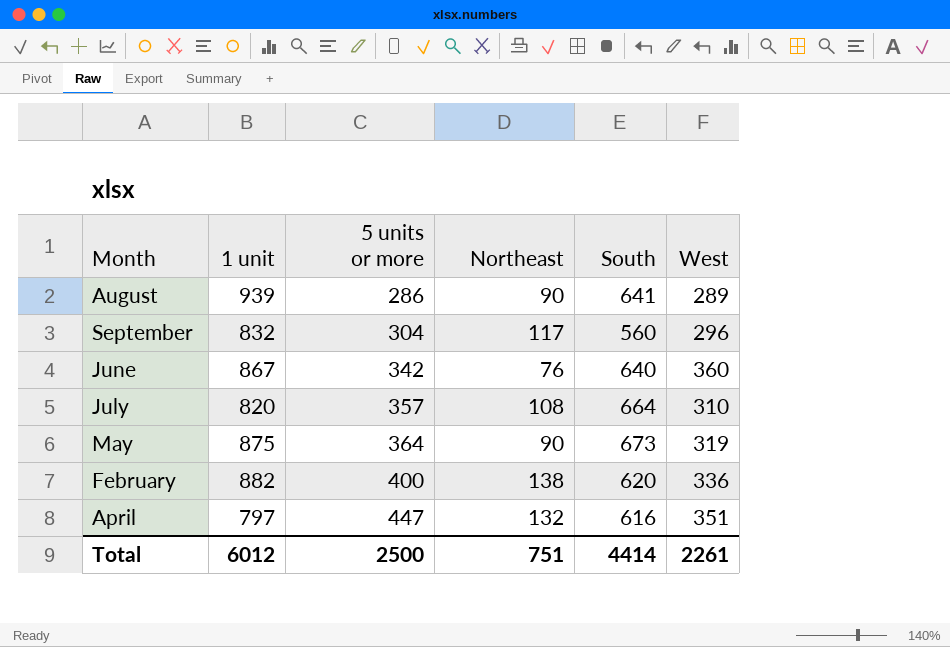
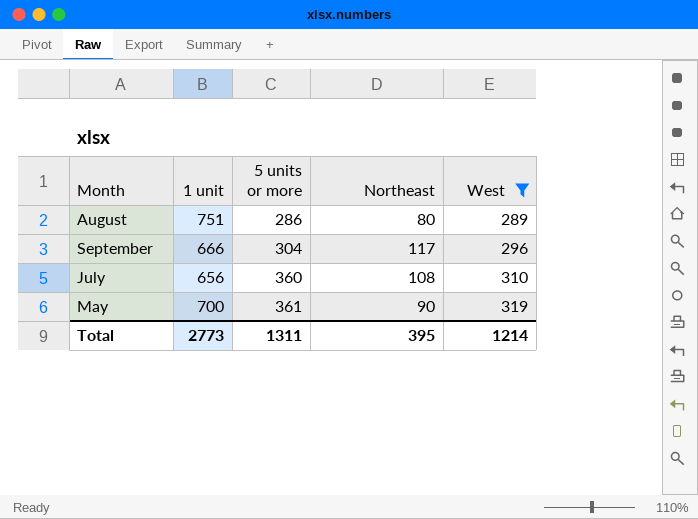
filter: none -> West <= 319
column South | position: 5 -> none
August | 1 unit: 939 -> 751
August | Northeast: 90 -> 80
September | 1 unit: 832 -> 666
July | 1 unit: 820 -> 656
July | 5 units or more: 357 -> 360
May | 1 unit: 875 -> 700
May | 5 units or more: 364 -> 361
Total | 1 unit: 6012 -> 2773
Total | 5 units or more: 2500 -> 1311
Total | Northeast: 751 -> 395
Total | West: 2261 -> 1214

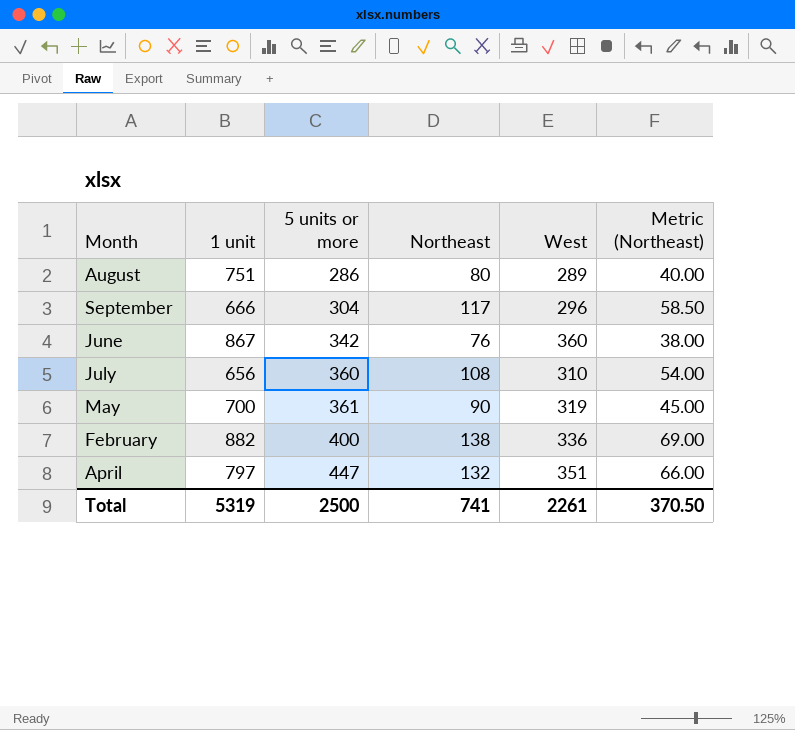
filter: West <= 319 -> none
column Metric (Northeast) | formula: none -> [Northeast] * 0.5
Total | 1 unit: 2773 -> 5319
Total | 5 units or more: 1311 -> 2500
Total | Northeast: 395 -> 741
Total | West: 1214 -> 2261

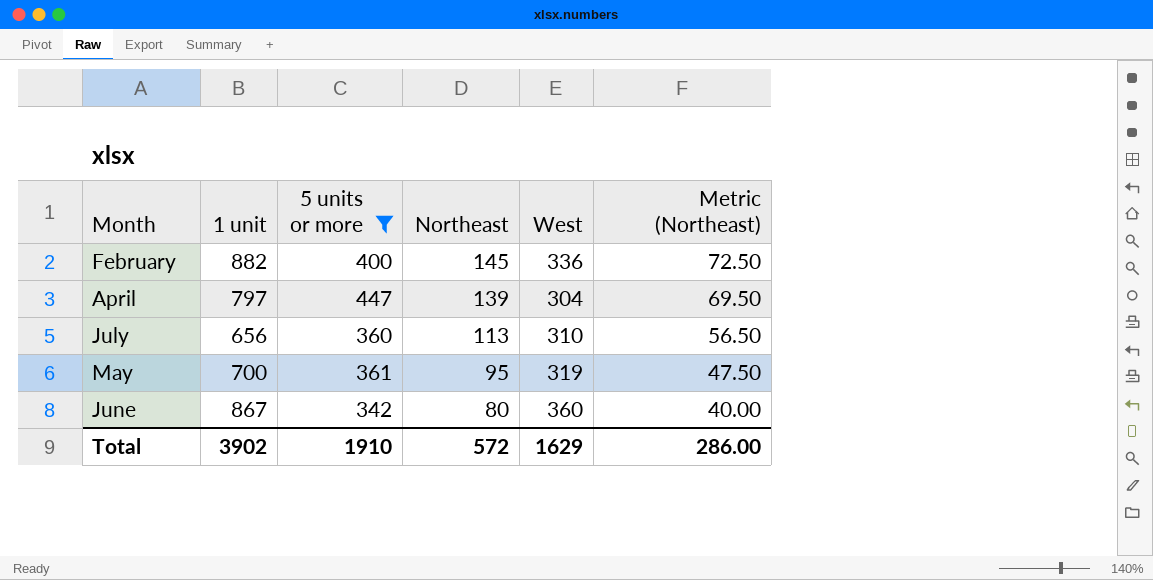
filter: none -> 5 units or more >= 342
row order: 5 units or more ascending -> Northeast descending
February | Northeast: 138 -> 145
February | Metric (Northeast): 69.00 -> 72.50
April | Northeast: 132 -> 139
April | West: 351 -> 304
April | Metric (Northeast): 66.00 -> 69.50
July | Northeast: 108 -> 113
July | Metric (Northeast): 54.00 -> 56.50
May | Northeast: 90 -> 95
May | Metric (Northeast): 45.00 -> 47.50
June | Northeast: 76 -> 80
June | Metric (Northeast): 38.00 -> 40.00
Total | 1 unit: 5319 -> 3902
Total | 5 units or more: 2500 -> 1910
Total | Northeast: 741 -> 572
Total | West: 2261 -> 1629
Total | Metric (Northeast): 370.50 -> 286.00

